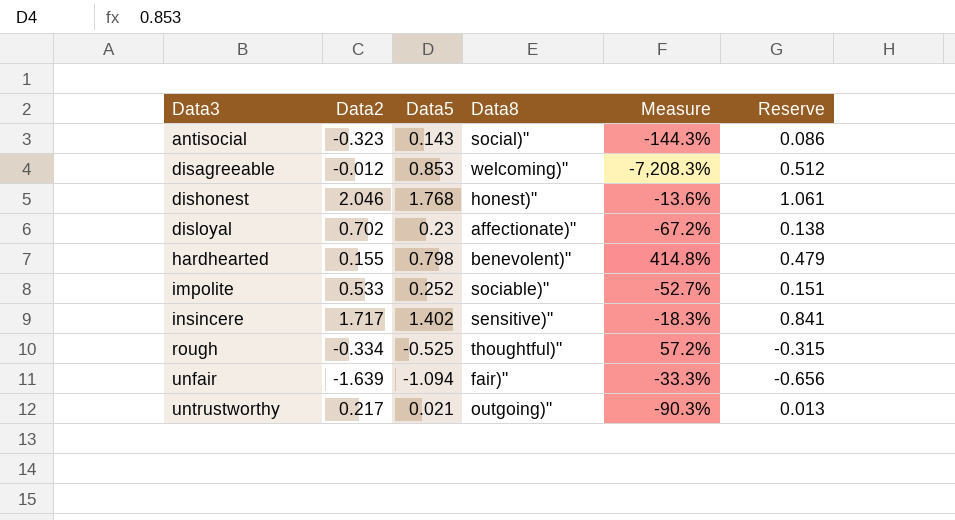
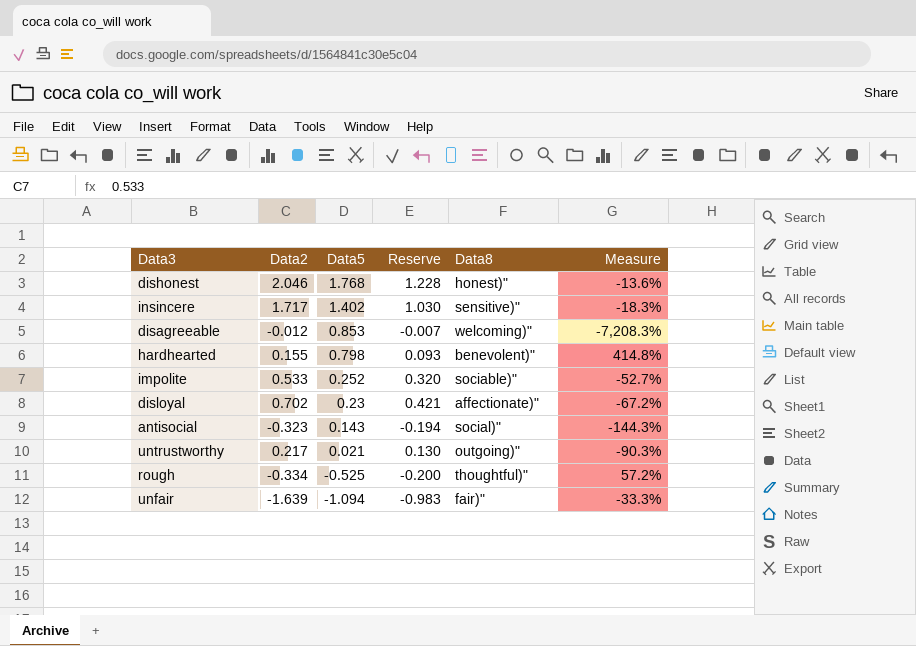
row order: Data3 ascending -> Data5 descending
column Reserve | formula: [Data5] * 0.6 -> [Data2] * 0.6
column Reserve | position: 6 -> 4

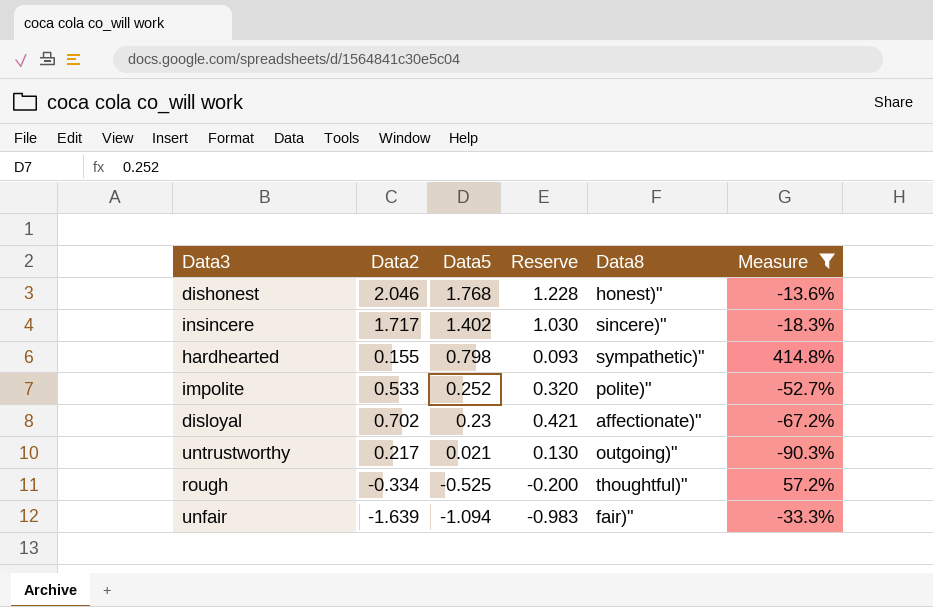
filter: none -> Measure >= -90.3%
insincere | Data8: sensitive)" -> sincere)"
hardhearted | Data8: benevolent)" -> sympathetic)"
impolite | Data8: sociable)" -> polite)"

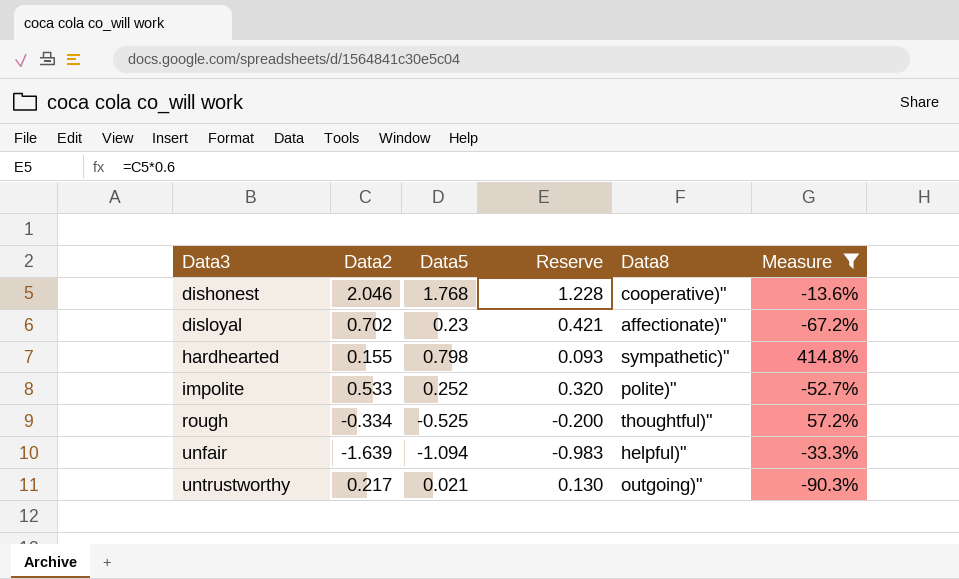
row order: Data5 descending -> Data3 ascending
row insincere: 1.717 | 1.402 | 1.030 | sincere)" | -18.3% -> none
dishonest | Data8: honest)" -> cooperative)"
unfair | Data8: fair)" -> helpful)"

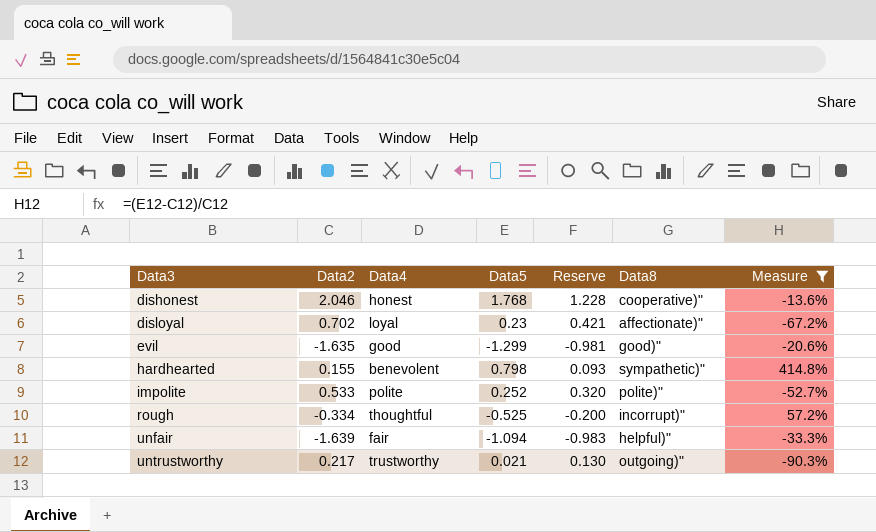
column Data4 | position: none -> 3
row evil: none -> -1.635 | good | -1.299 | -0.981 | good)" | -20.6%
rough | Data8: thoughtful)" -> incorrupt)"

